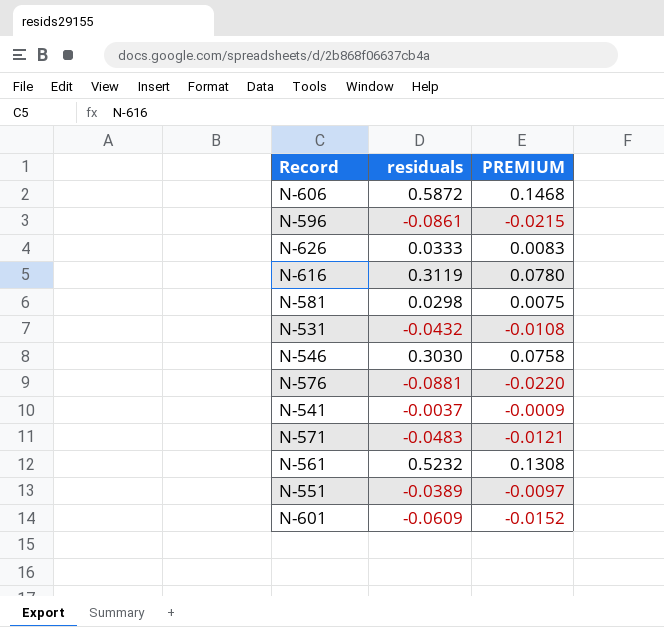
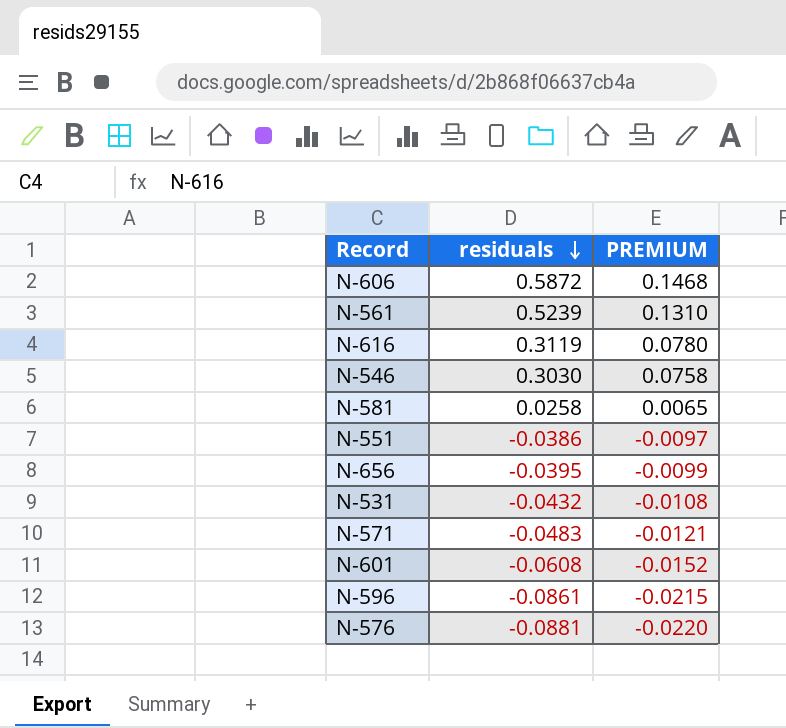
row order: none -> residuals descending
row N-626: 0.0333 | 0.0083 -> none
row N-541: -0.0037 | -0.0009 -> none
N-561 | residuals: 0.5232 -> 0.5239
N-561 | PREMIUM: 0.1308 -> 0.1310
N-581 | residuals: 0.0298 -> 0.0258
N-581 | PREMIUM: 0.0075 -> 0.0065
N-551 | residuals: -0.0389 -> -0.0386
row N-656: none -> -0.0395 | -0.0099
N-601 | residuals: -0.0609 -> -0.0608

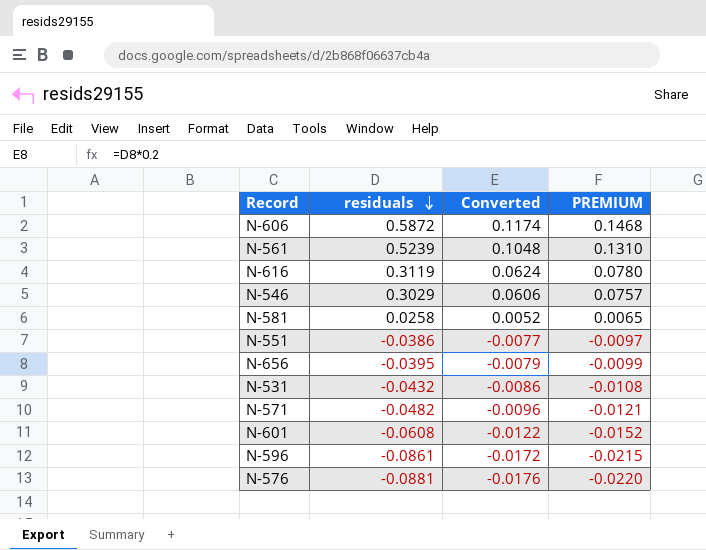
column Converted | formula: none -> [residuals] * 0.2
N-546 | residuals: 0.3030 -> 0.3029
N-546 | PREMIUM: 0.0758 -> 0.0757
N-571 | residuals: -0.0483 -> -0.0482

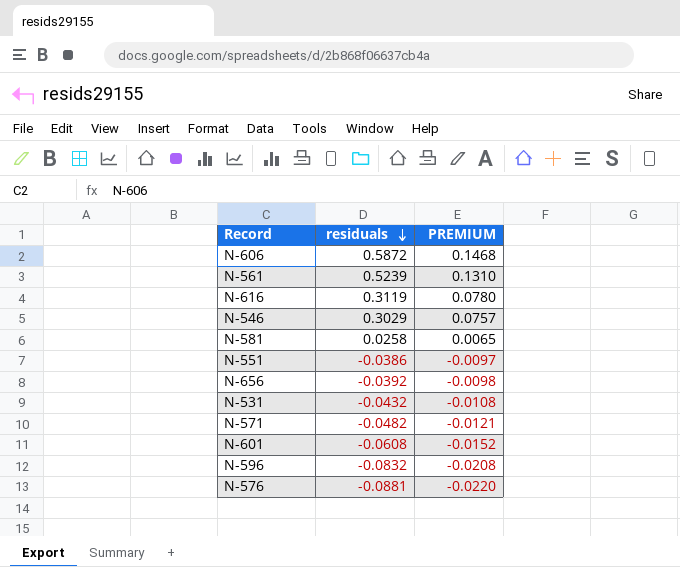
column Converted | formula: [residuals] * 0.2 -> none
N-656 | residuals: -0.0395 -> -0.0392
N-656 | PREMIUM: -0.0099 -> -0.0098
N-596 | residuals: -0.0861 -> -0.0832
N-596 | PREMIUM: -0.0215 -> -0.0208

